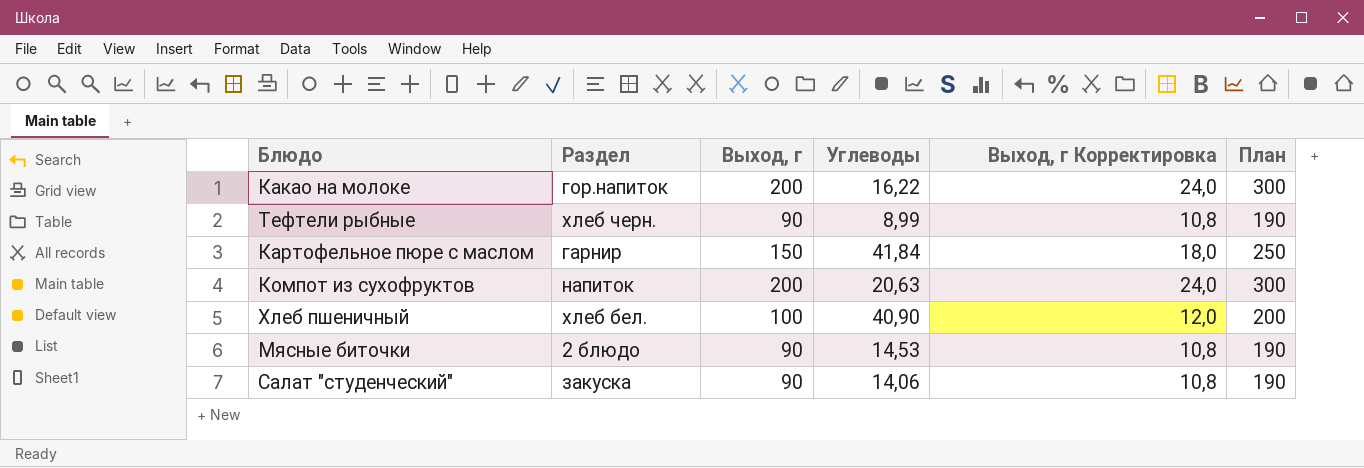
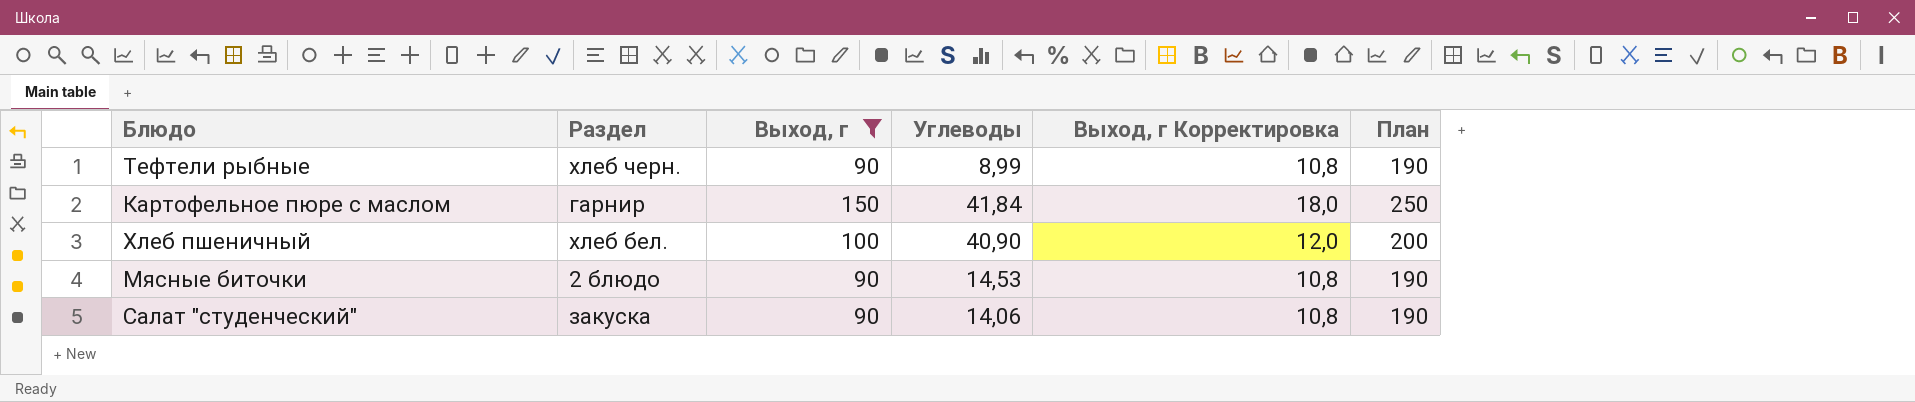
filter: none -> Выход, г != 200

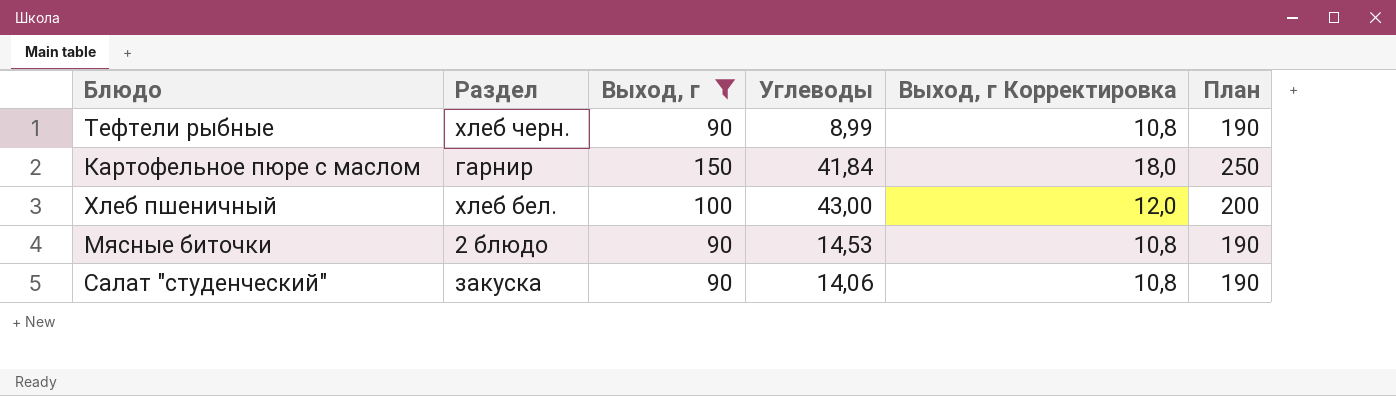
Хлеб пшеничный | Углеводы: 40,90 -> 43,00

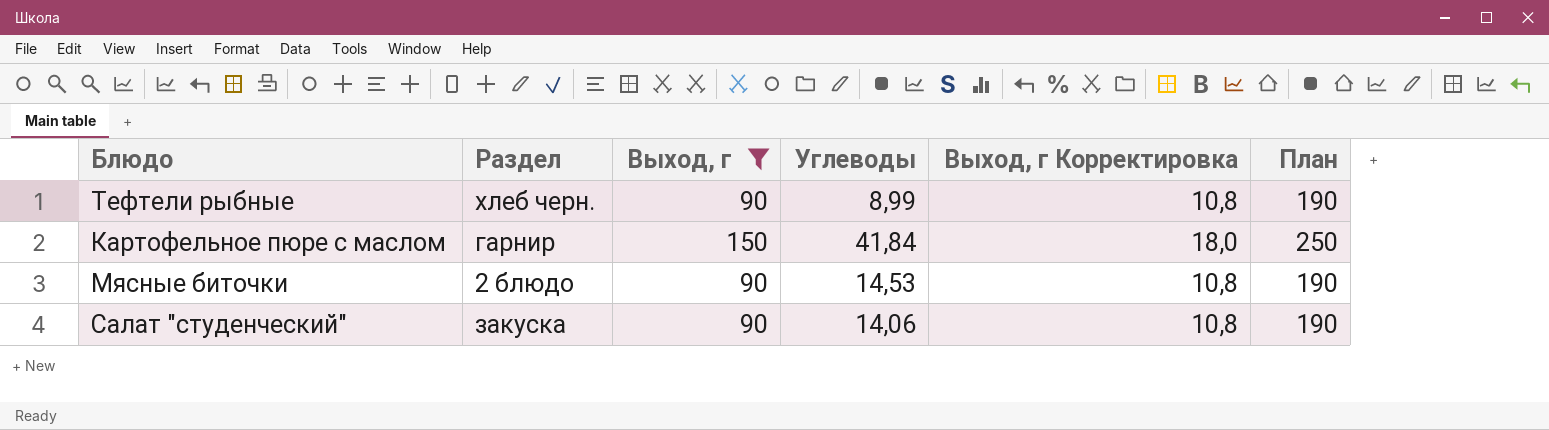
row Хлеб пшеничный: хлеб бел. | 100 | 43,00 | 12,0 | 200 -> none

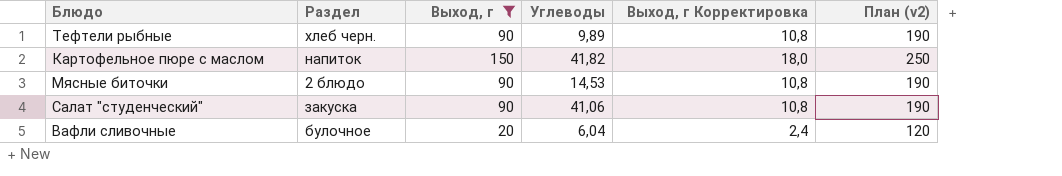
column name: План -> План (v2)
Тефтели рыбные | Углеводы: 8,99 -> 9,89
Картофельное пюре с маслом | Раздел: гарнир -> напиток
Картофельное пюре с маслом | Углеводы: 41,84 -> 41,82
Салат "студенческий" | Углеводы: 14,06 -> 41,06
row Вафли сливочные: none -> булочное | 20 | 6,04 | 2,4 | 120

